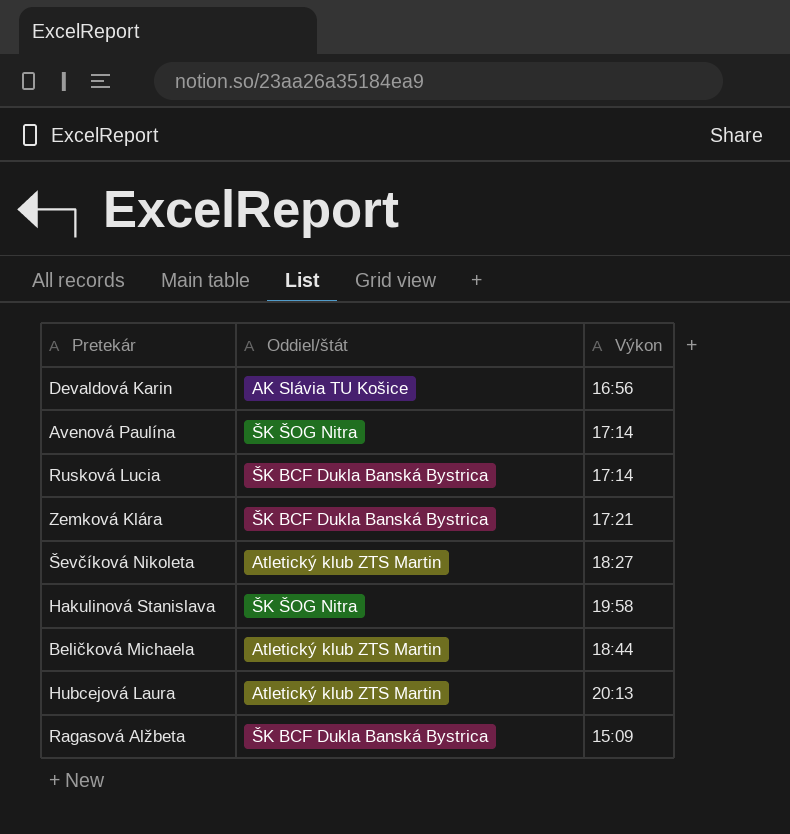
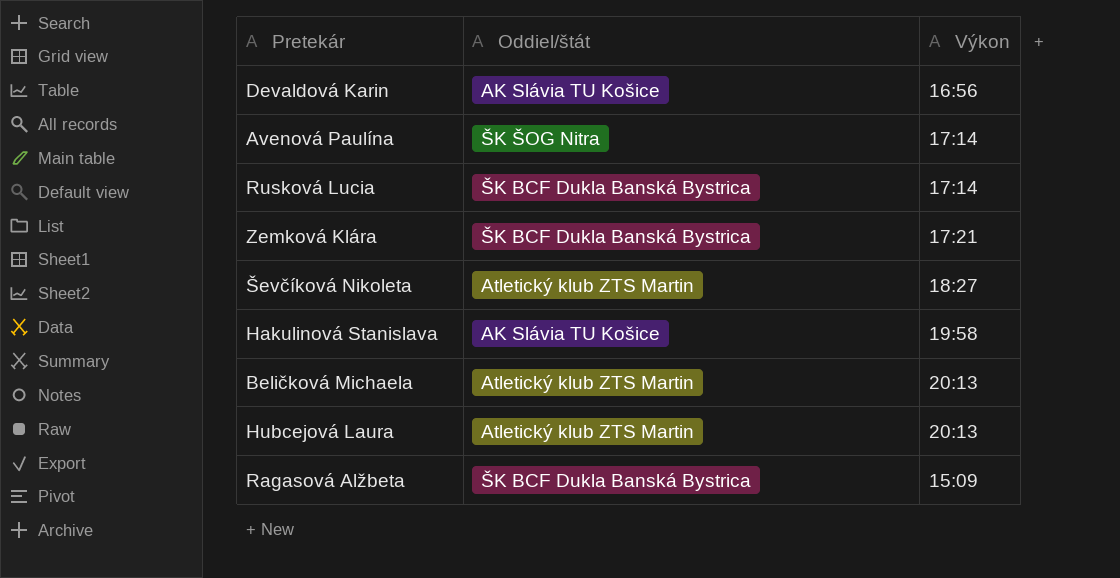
Hakulinová Stanislava | Oddiel/štát: ŠK ŠOG Nitra -> AK Slávia TU Košice
Beličková Michaela | Výkon: 18:44 -> 20:13

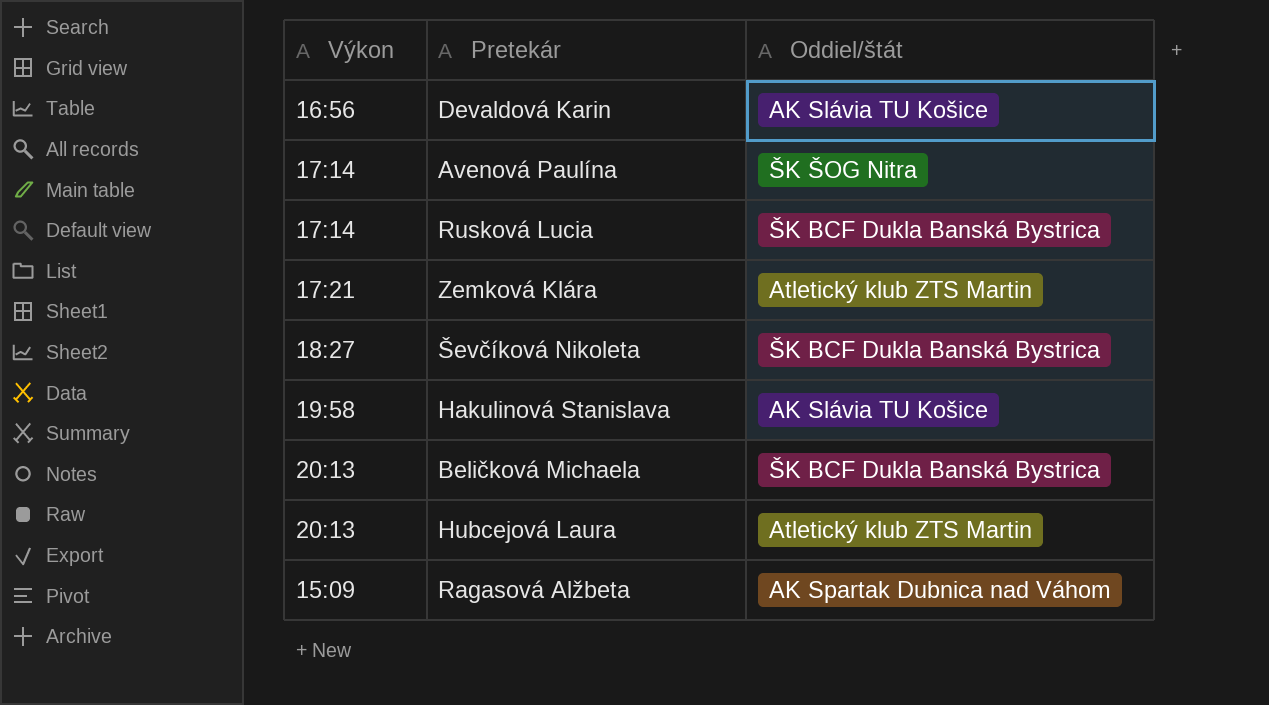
column Výkon | position: 3 -> 1
Zemková Klára | Oddiel/štát: ŠK BCF Dukla Banská Bystrica -> Atletický klub ZTS Martin
Ševčíková Nikoleta | Oddiel/štát: Atletický klub ZTS Martin -> ŠK BCF Dukla Banská Bystrica
Beličková Michaela | Oddiel/štát: Atletický klub ZTS Martin -> ŠK BCF Dukla Banská Bystrica
Ragasová Alžbeta | Oddiel/štát: ŠK BCF Dukla Banská Bystrica -> AK Spartak Dubnica nad Váhom

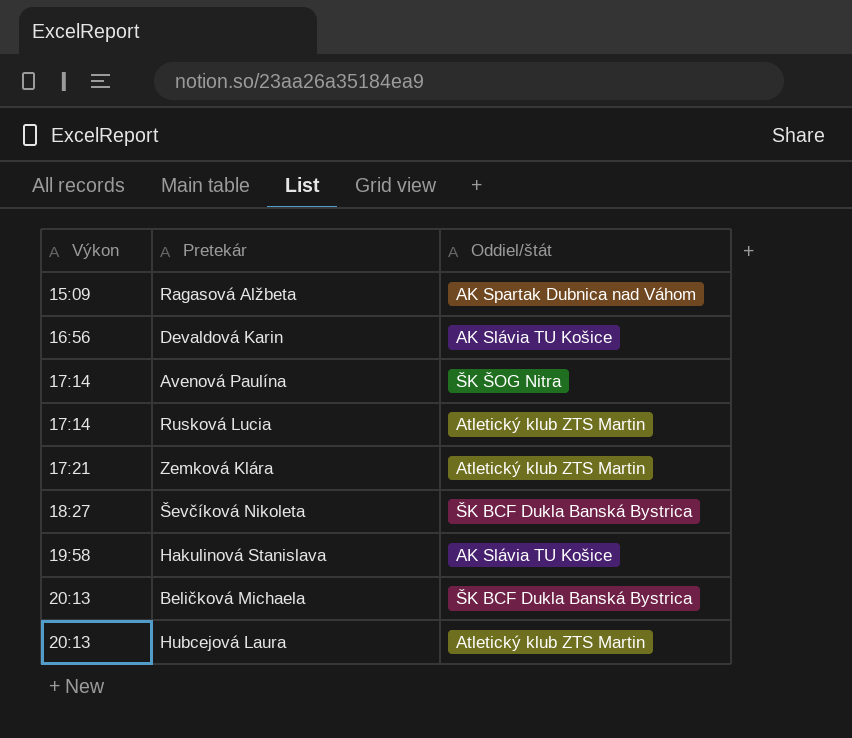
row order: none -> Výkon ascending
Rusková Lucia | Oddiel/štát: ŠK BCF Dukla Banská Bystrica -> Atletický klub ZTS Martin

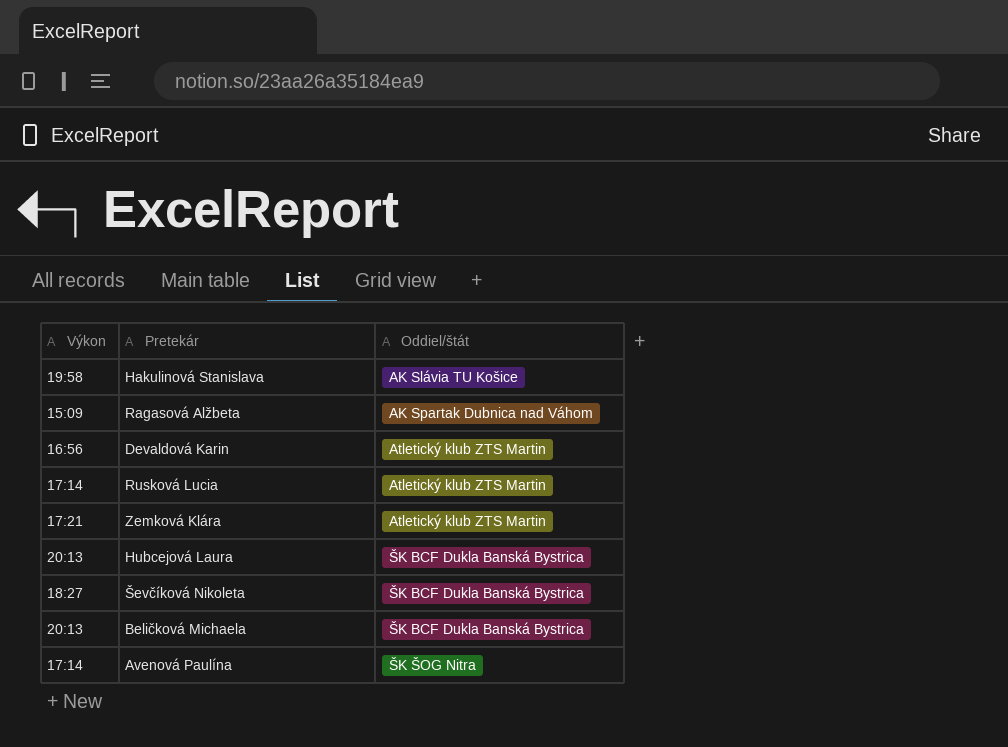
row order: Výkon ascending -> Oddiel/štát ascending
Devaldová Karin | Oddiel/štát: AK Slávia TU Košice -> Atletický klub ZTS Martin
Hubcejová Laura | Oddiel/štát: Atletický klub ZTS Martin -> ŠK BCF Dukla Banská Bystrica

